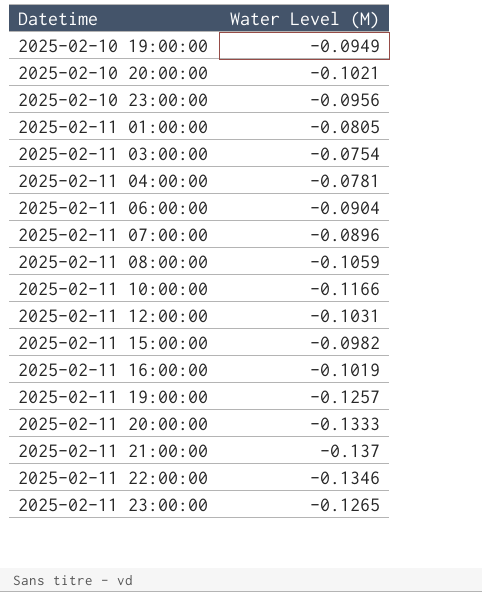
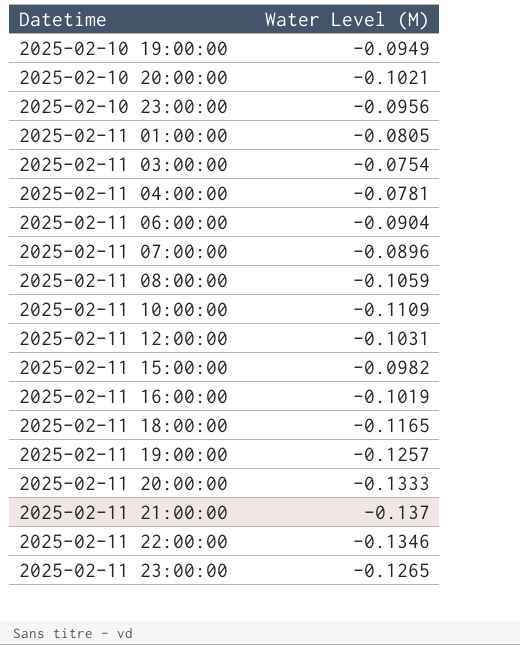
2025-02-11 10:00:00 | Water Level (M): -0.1166 -> -0.1109
row 2025-02-11 18:00:00: none -> -0.1165

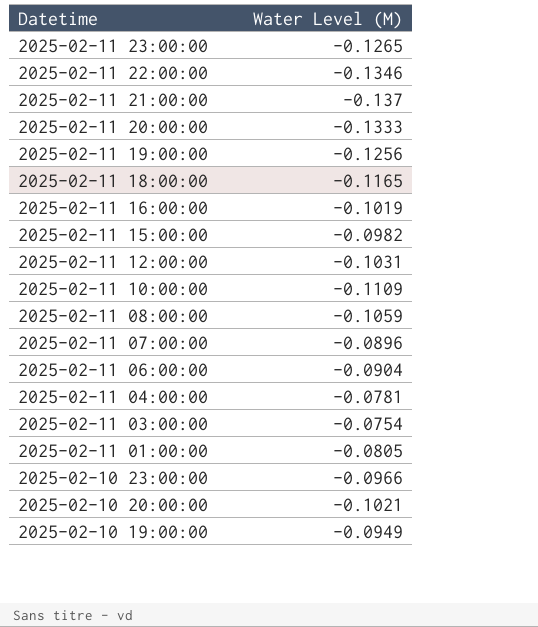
row order: Datetime ascending -> Datetime descending
2025-02-11 19:00:00 | Water Level (M): -0.1257 -> -0.1256
2025-02-10 23:00:00 | Water Level (M): -0.0956 -> -0.0966

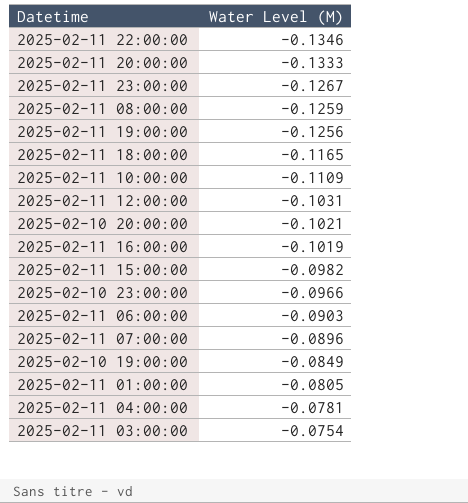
row order: Datetime descending -> Water Level (M) ascending
row 2025-02-11 21:00:00: -0.137 -> none
2025-02-11 23:00:00 | Water Level (M): -0.1265 -> -0.1267
2025-02-11 08:00:00 | Water Level (M): -0.1059 -> -0.1259
2025-02-11 06:00:00 | Water Level (M): -0.0904 -> -0.0903
2025-02-10 19:00:00 | Water Level (M): -0.0949 -> -0.0849

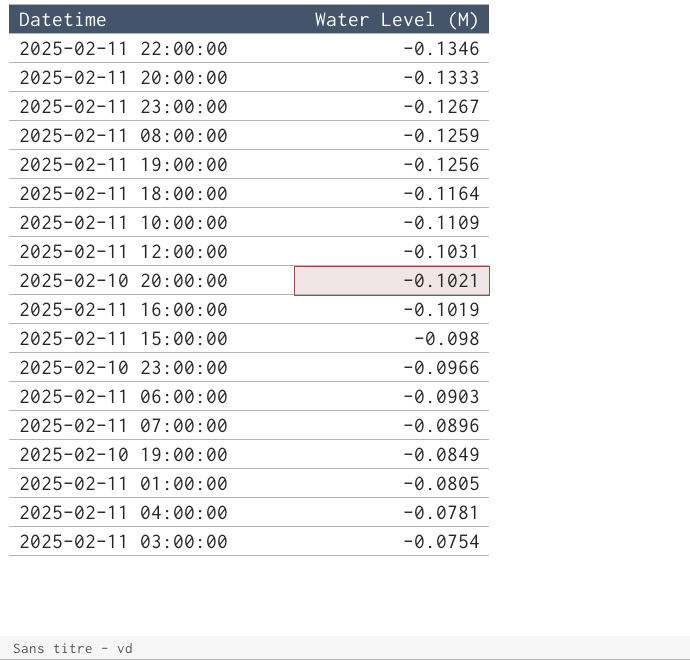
2025-02-11 18:00:00 | Water Level (M): -0.1165 -> -0.1164
2025-02-11 15:00:00 | Water Level (M): -0.0982 -> -0.098

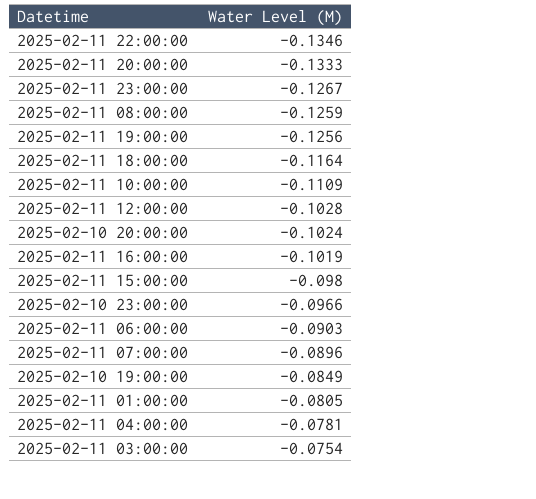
2025-02-11 12:00:00 | Water Level (M): -0.1031 -> -0.1028
2025-02-10 20:00:00 | Water Level (M): -0.1021 -> -0.1024

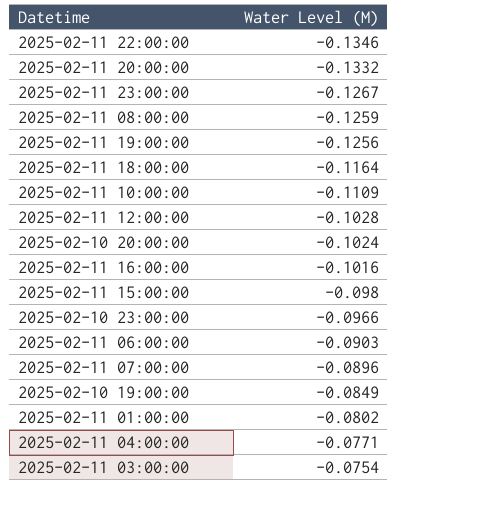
2025-02-11 20:00:00 | Water Level (M): -0.1333 -> -0.1332
2025-02-11 16:00:00 | Water Level (M): -0.1019 -> -0.1016
2025-02-11 01:00:00 | Water Level (M): -0.0805 -> -0.0802
2025-02-11 04:00:00 | Water Level (M): -0.0781 -> -0.0771

